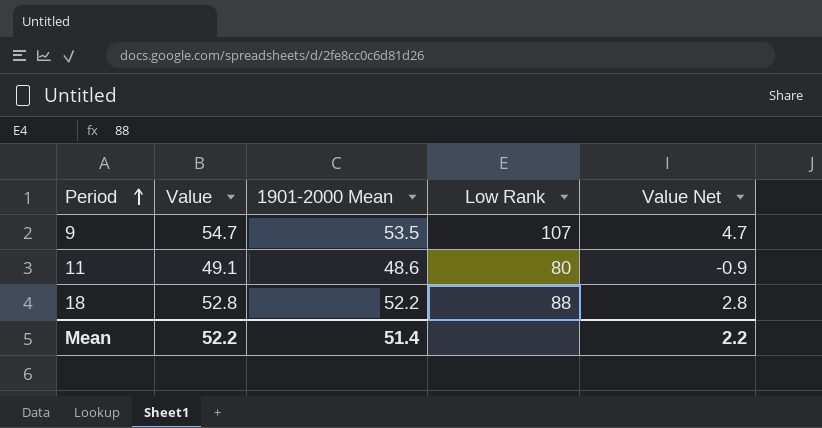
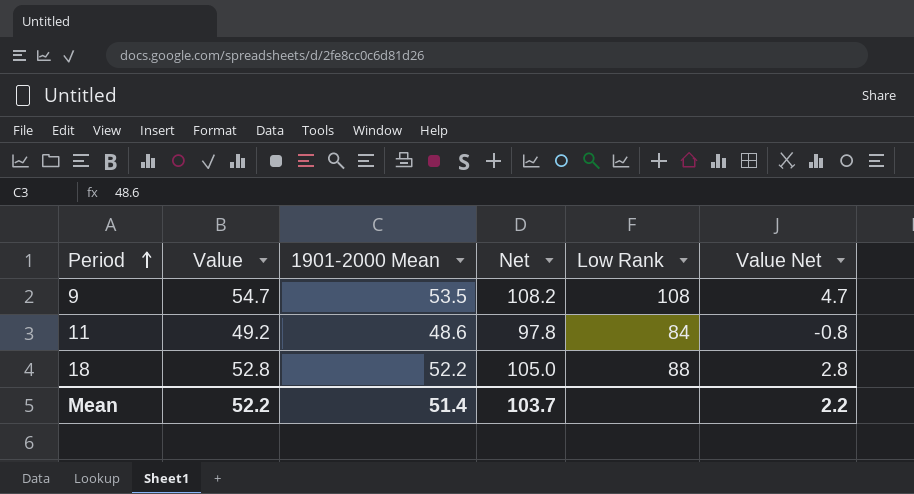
column Net | formula: none -> [Value] + [1901-2000 Mean]
9 | Low Rank: 107 -> 108
11 | Value: 49.1 -> 49.2
11 | Low Rank: 80 -> 84
11 | Value Net: -0.9 -> -0.8

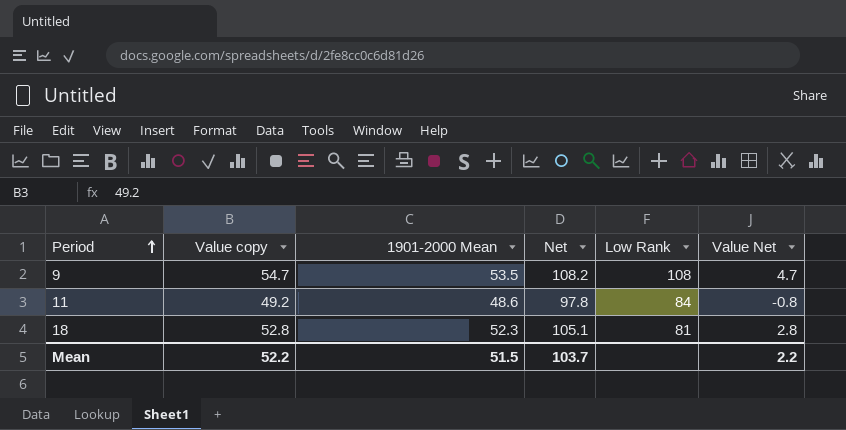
column name: Value -> Value copy
18 | 1901-2000 Mean: 52.2 -> 52.3
18 | Net: 105.0 -> 105.1
18 | Low Rank: 88 -> 81
Mean | 1901-2000 Mean: 51.4 -> 51.5

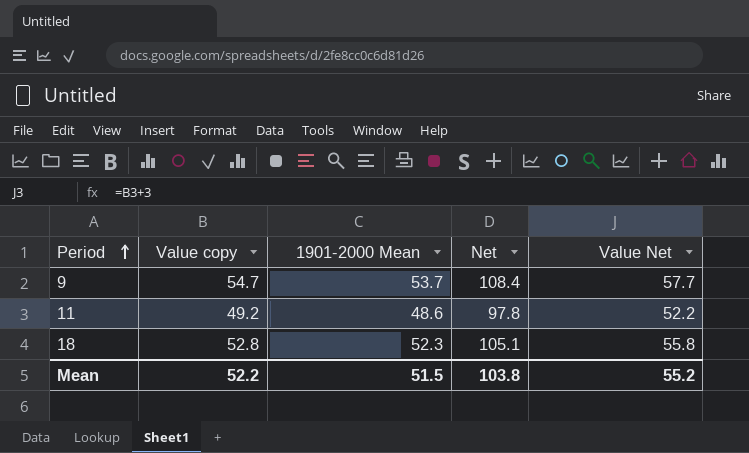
column Low Rank | position: 5 -> none
column Value Net | formula: [Value copy] - 50 -> [Value copy] + 3
9 | 1901-2000 Mean: 53.5 -> 53.7
9 | Net: 108.2 -> 108.4
Mean | Net: 103.7 -> 103.8
Mean | Value Net: 2.2 -> 55.2

